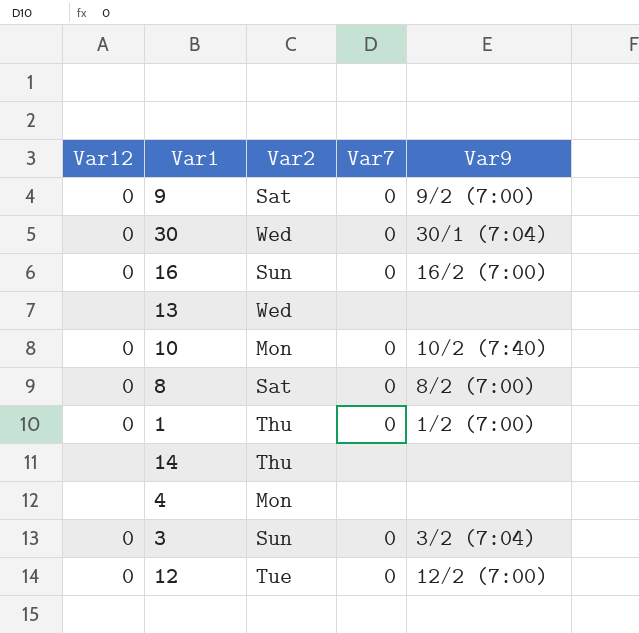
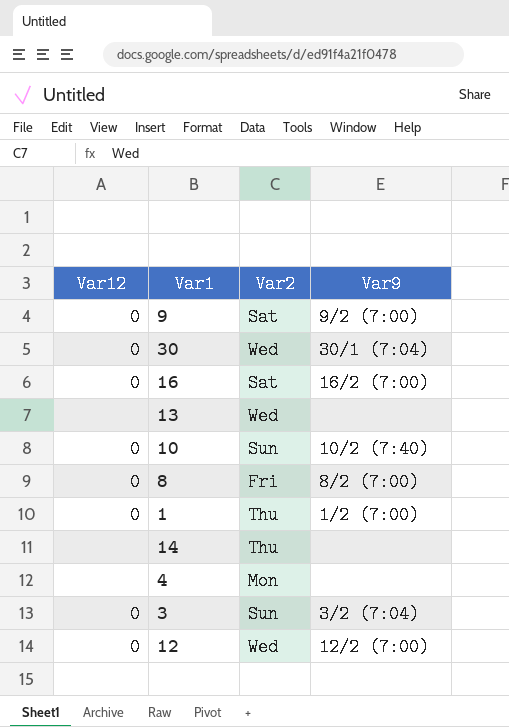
column Var7 | position: 4 -> none
16 | Var2: Sun -> Sat
10 | Var2: Mon -> Sun
8 | Var2: Sat -> Fri
12 | Var2: Tue -> Wed

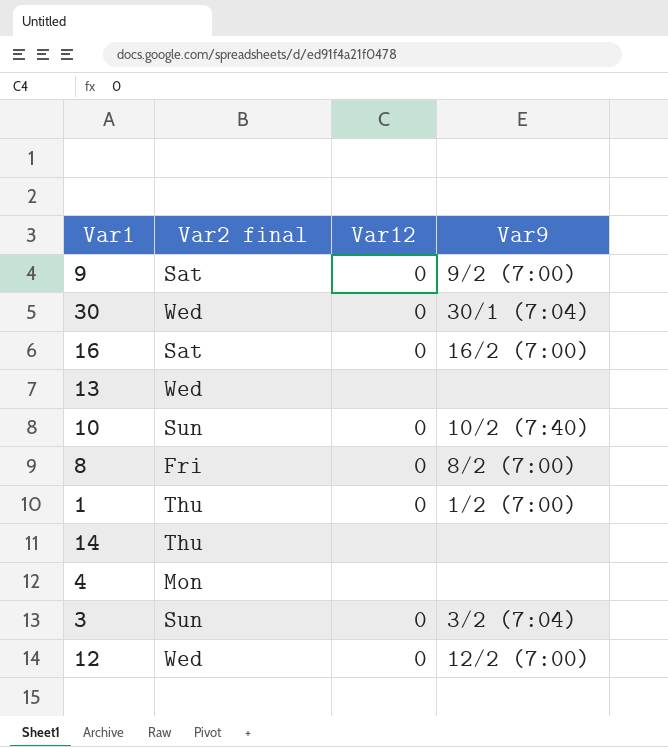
column name: Var2 -> Var2 final
column Var12 | position: 1 -> 3

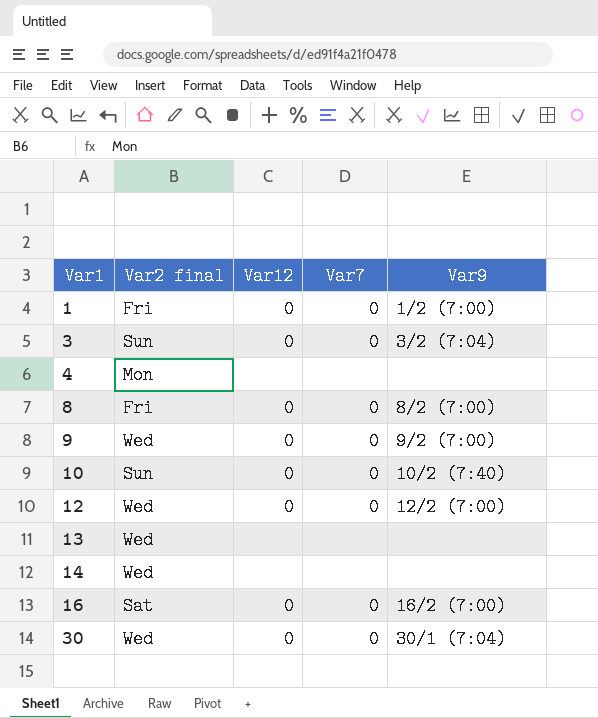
row order: none -> Var1 ascending
column Var7 | position: none -> 4
1 | Var2 final: Thu -> Fri
9 | Var2 final: Sat -> Wed
14 | Var2 final: Thu -> Wed

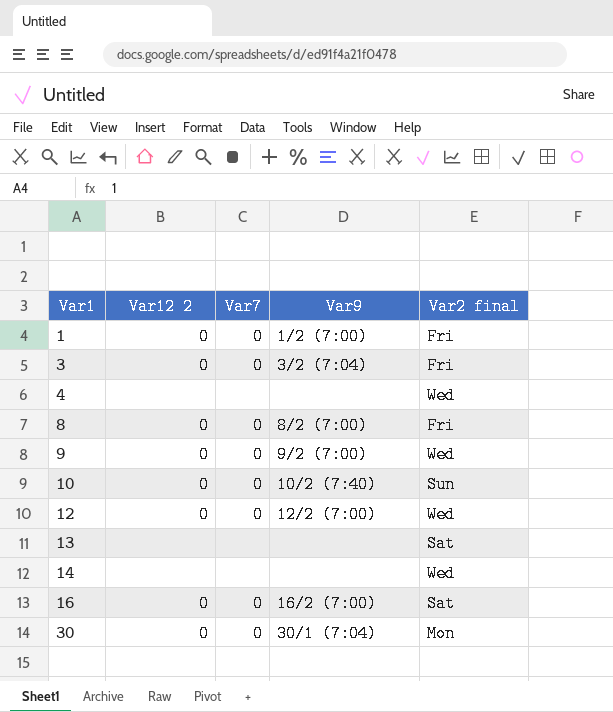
column name: Var12 -> Var12 2
column Var2 final | position: 2 -> 5
3 | Var2 final: Sun -> Fri
4 | Var2 final: Mon -> Wed
13 | Var2 final: Wed -> Sat
30 | Var2 final: Wed -> Mon

